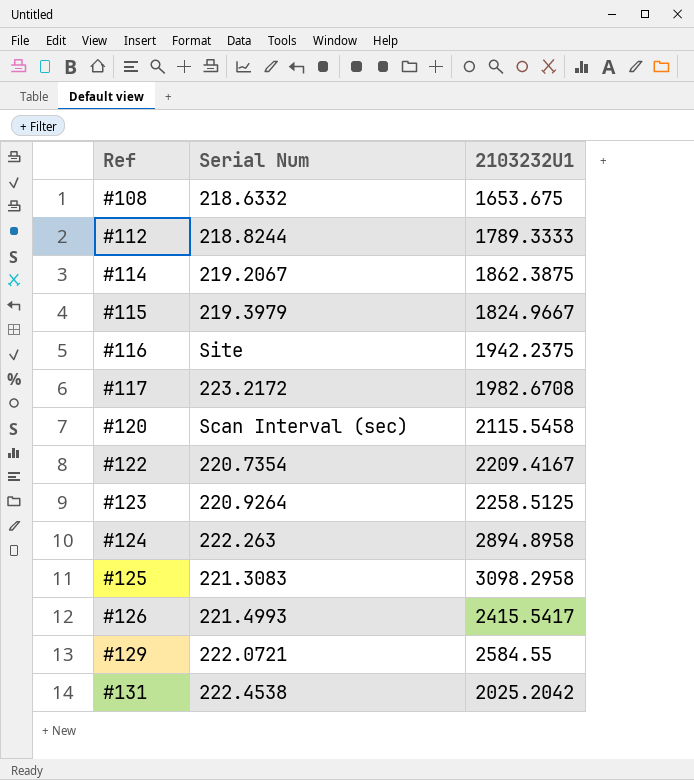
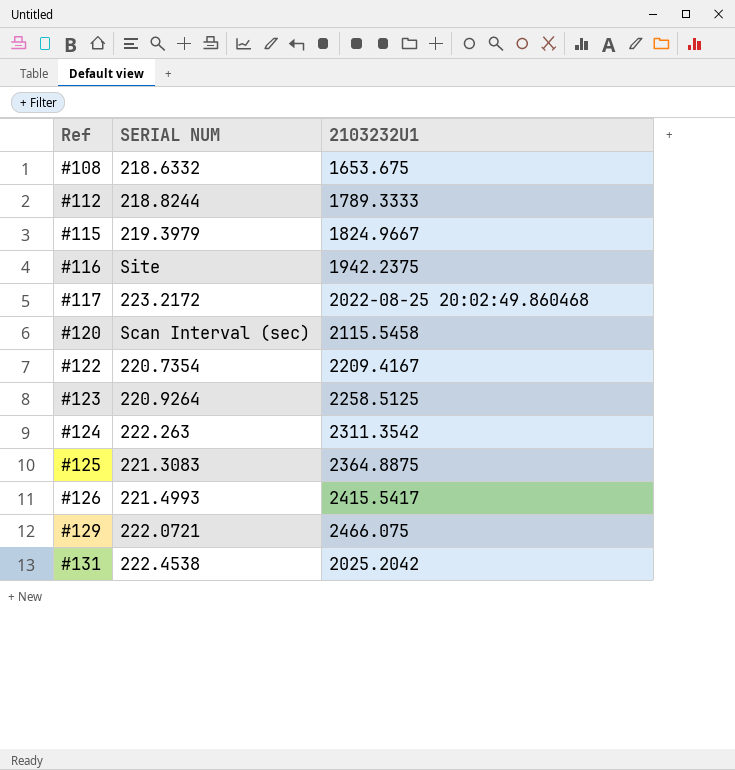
column name: Serial Num -> SERIAL NUM
row #114: 219.2067 | 1862.3875 -> none
#117 | 2103232U1: 1982.6708 -> 2022-08-25 20:02:49.860468
#124 | 2103232U1: 2894.8958 -> 2311.3542
#125 | 2103232U1: 3098.2958 -> 2364.8875
#129 | 2103232U1: 2584.55 -> 2466.075

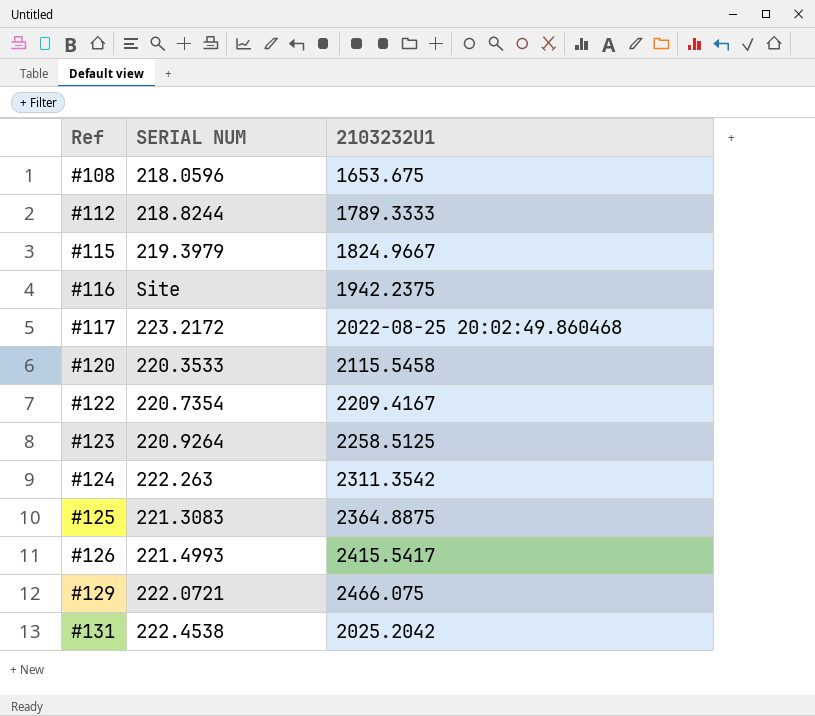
#108 | SERIAL NUM: 218.6332 -> 218.0596
#120 | SERIAL NUM: Scan Interval (sec) -> 220.3533

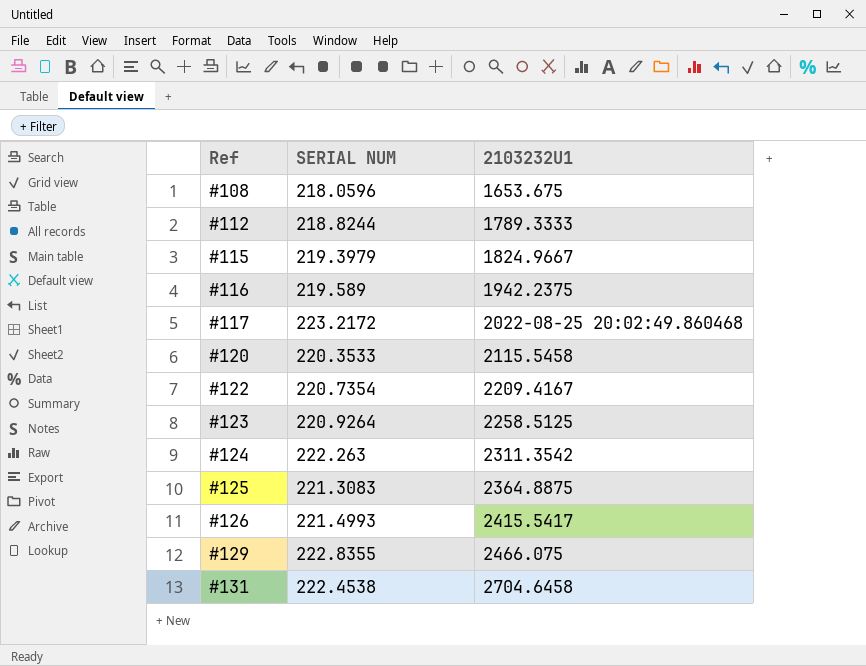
#116 | SERIAL NUM: Site -> 219.589
#129 | SERIAL NUM: 222.0721 -> 222.8355
#131 | 2103232U1: 2025.2042 -> 2704.6458

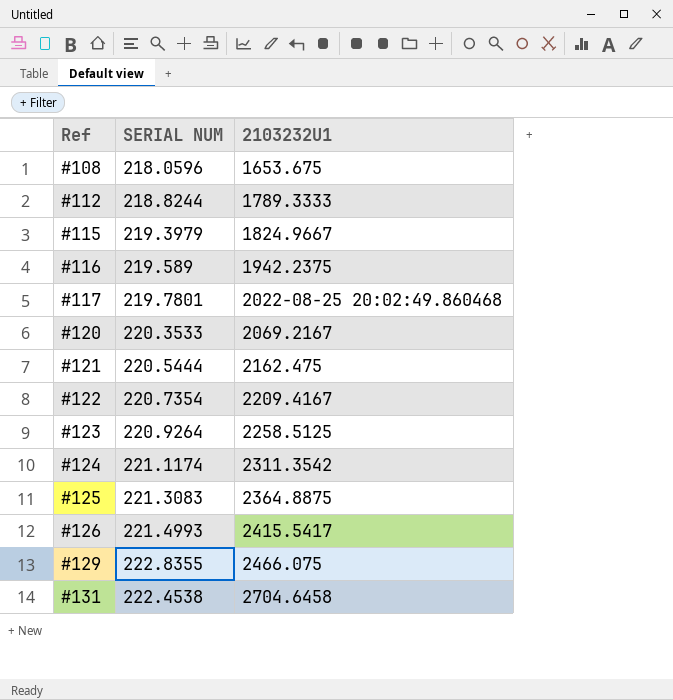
#117 | SERIAL NUM: 223.2172 -> 219.7801
#120 | 2103232U1: 2115.5458 -> 2069.2167
row #121: none -> 220.5444 | 2162.475
#124 | SERIAL NUM: 222.263 -> 221.1174

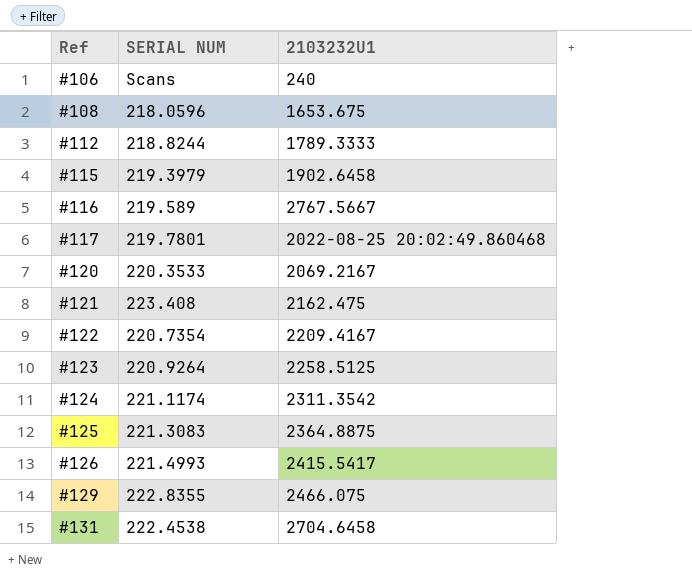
row #106: none -> Scans | 240
#115 | 2103232U1: 1824.9667 -> 1902.6458
#116 | 2103232U1: 1942.2375 -> 2767.5667
#121 | SERIAL NUM: 220.5444 -> 223.408

